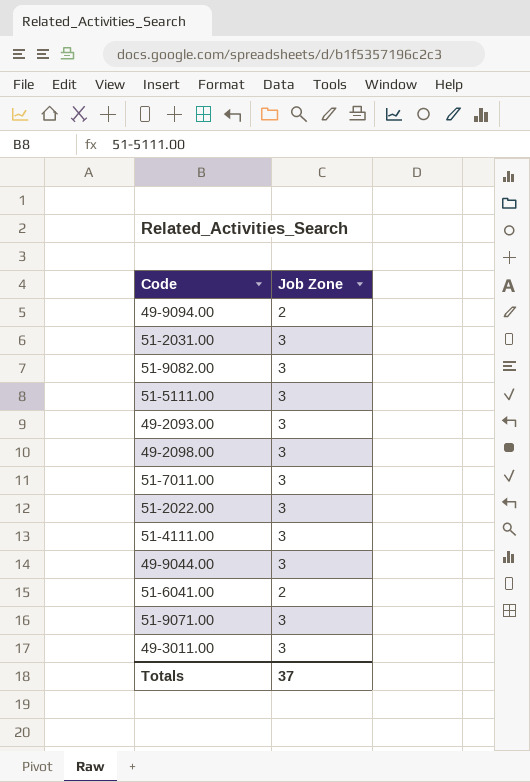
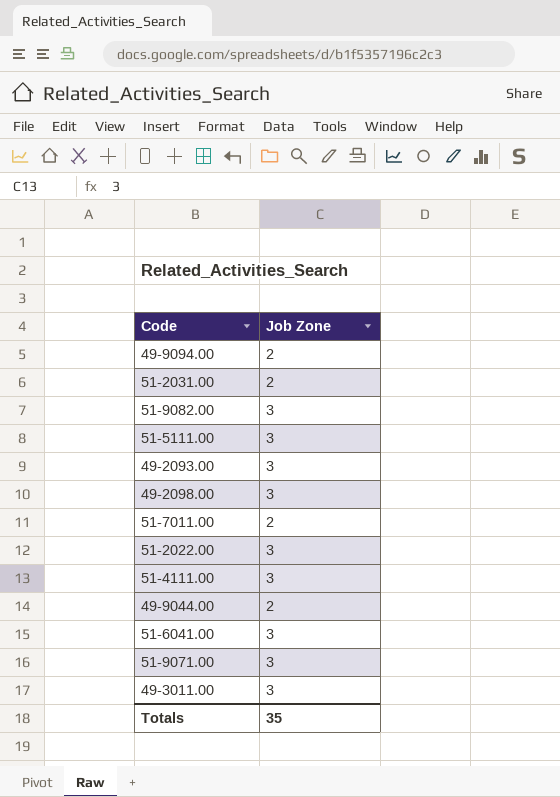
51-2031.00 | Job Zone: 3 -> 2
51-7011.00 | Job Zone: 3 -> 2
49-9044.00 | Job Zone: 3 -> 2
51-6041.00 | Job Zone: 2 -> 3
Totals | Job Zone: 37 -> 35

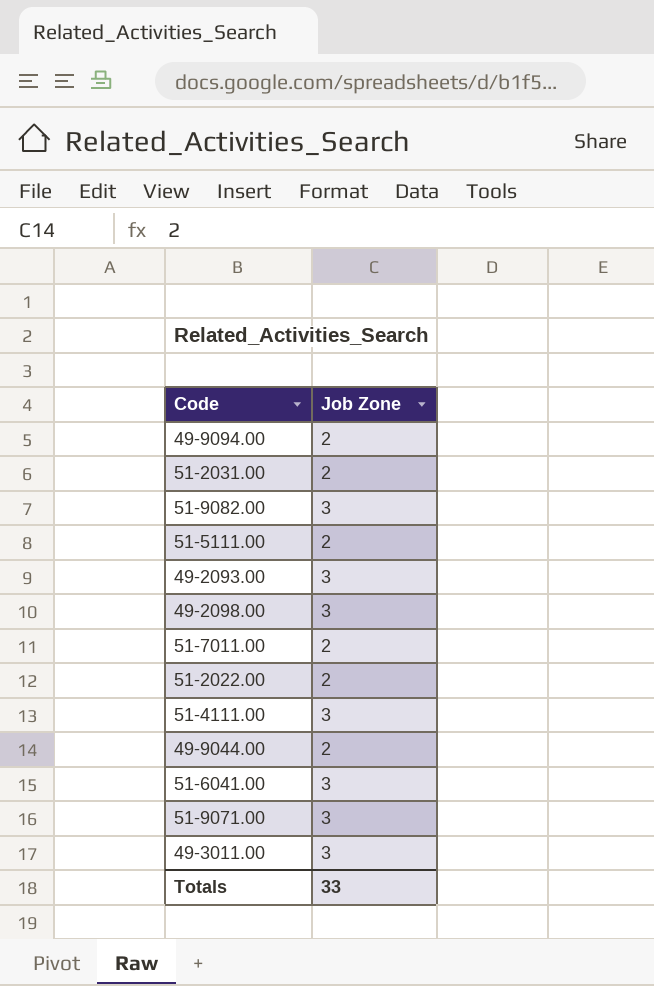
51-5111.00 | Job Zone: 3 -> 2
51-2022.00 | Job Zone: 3 -> 2
Totals | Job Zone: 35 -> 33

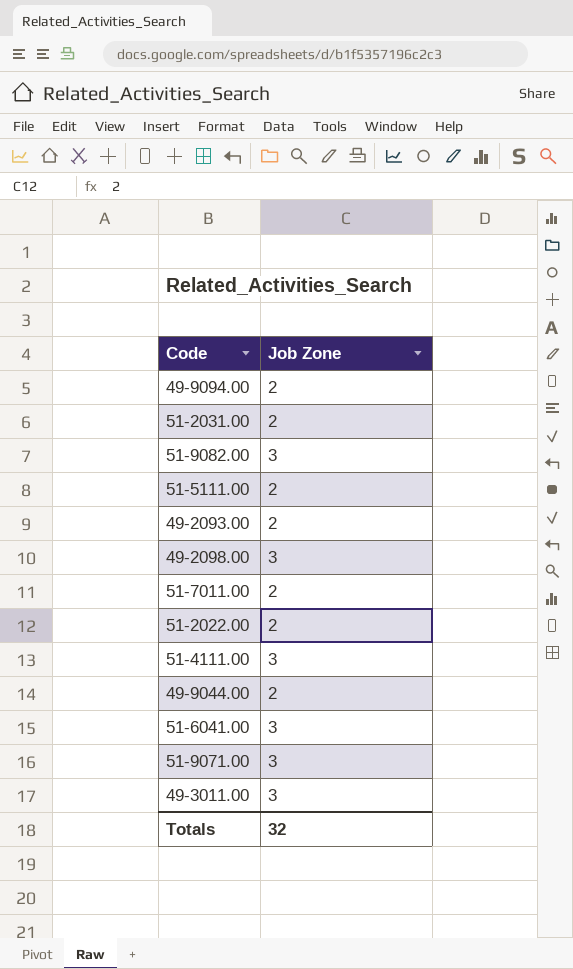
49-2093.00 | Job Zone: 3 -> 2
Totals | Job Zone: 33 -> 32

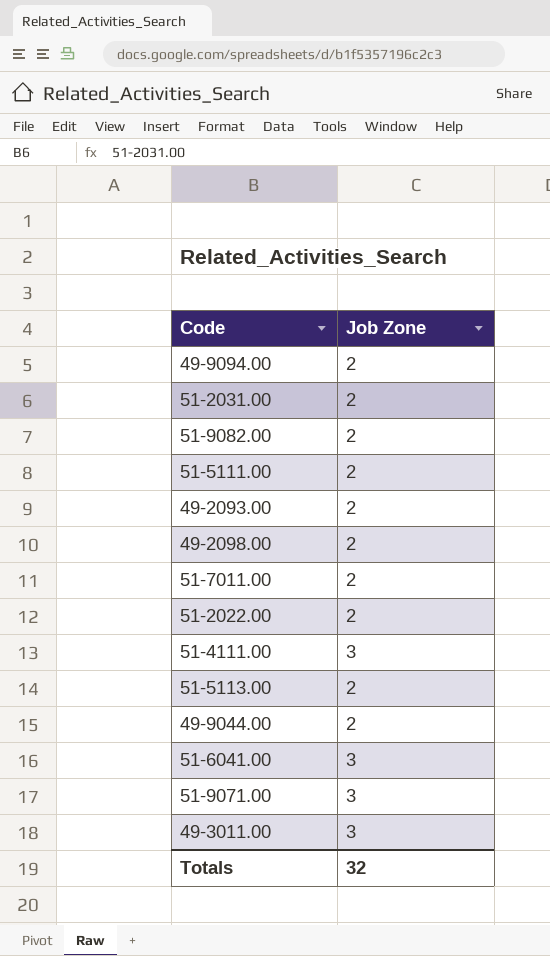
51-9082.00 | Job Zone: 3 -> 2
49-2098.00 | Job Zone: 3 -> 2
row 51-5113.00: none -> 2

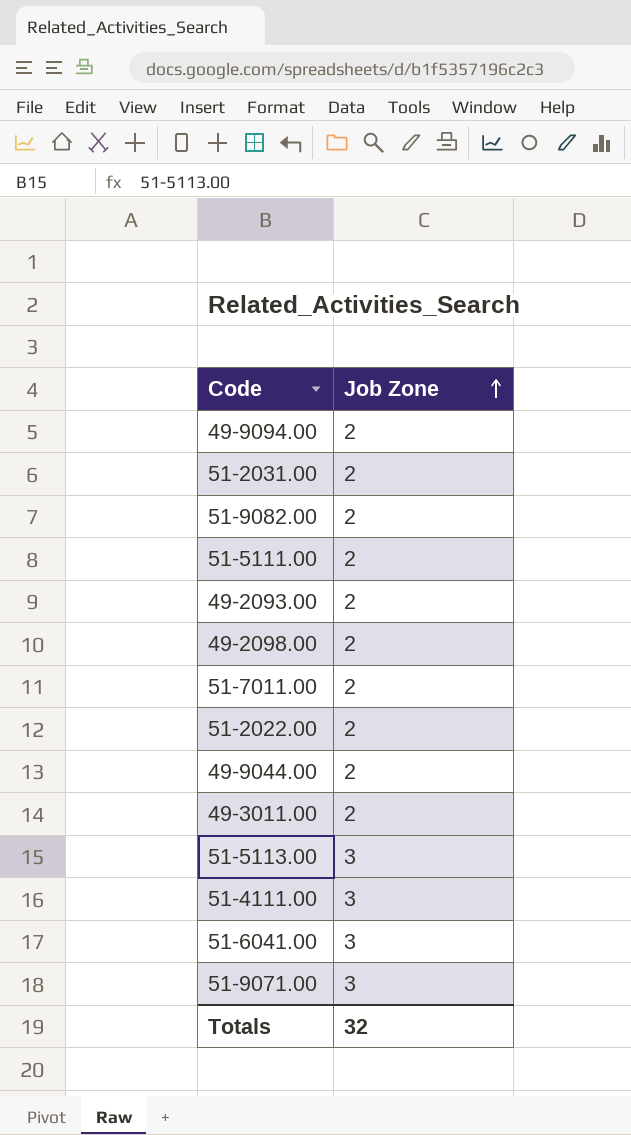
row order: none -> Job Zone ascending
49-3011.00 | Job Zone: 3 -> 2
51-5113.00 | Job Zone: 2 -> 3

